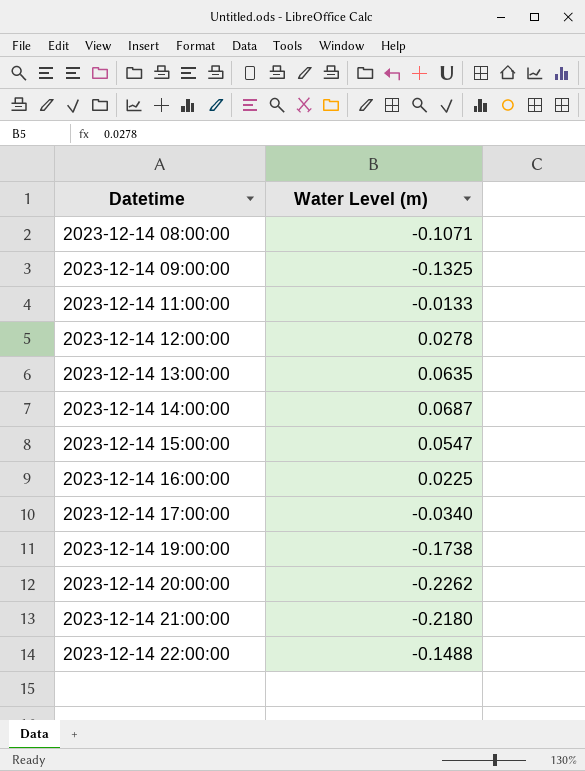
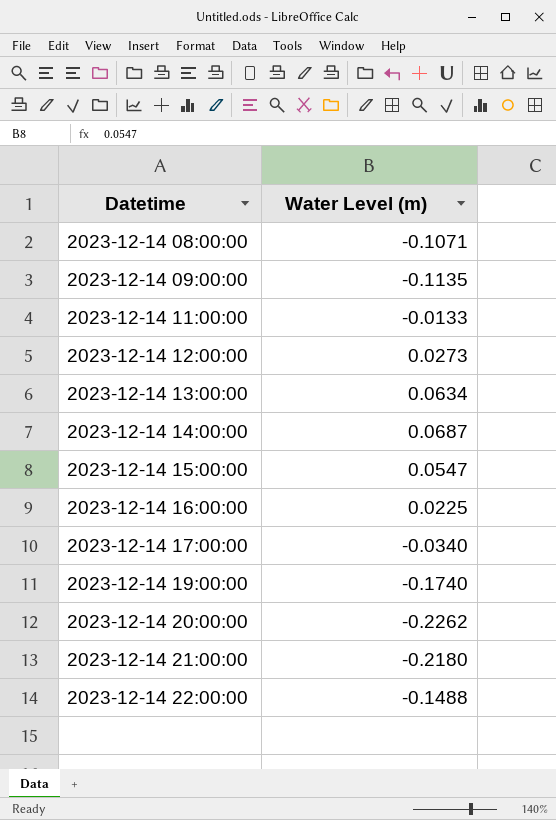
2023-12-14 09:00:00 | Water Level (m): -0.1325 -> -0.1135
2023-12-14 12:00:00 | Water Level (m): 0.0278 -> 0.0273
2023-12-14 13:00:00 | Water Level (m): 0.0635 -> 0.0634
2023-12-14 19:00:00 | Water Level (m): -0.1738 -> -0.1740

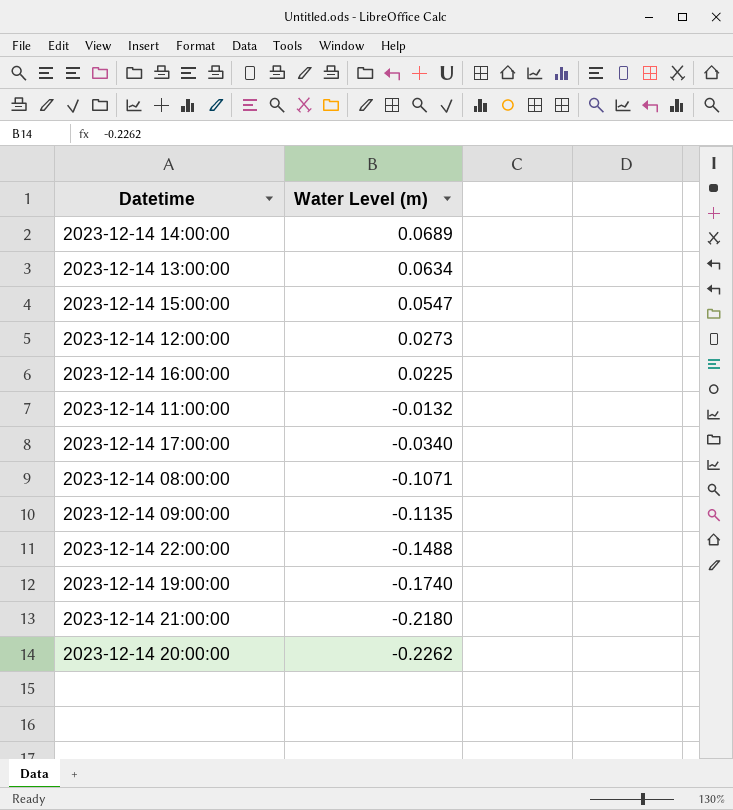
row order: Datetime ascending -> Water Level (m) descending
2023-12-14 14:00:00 | Water Level (m): 0.0687 -> 0.0689
2023-12-14 11:00:00 | Water Level (m): -0.0133 -> -0.0132

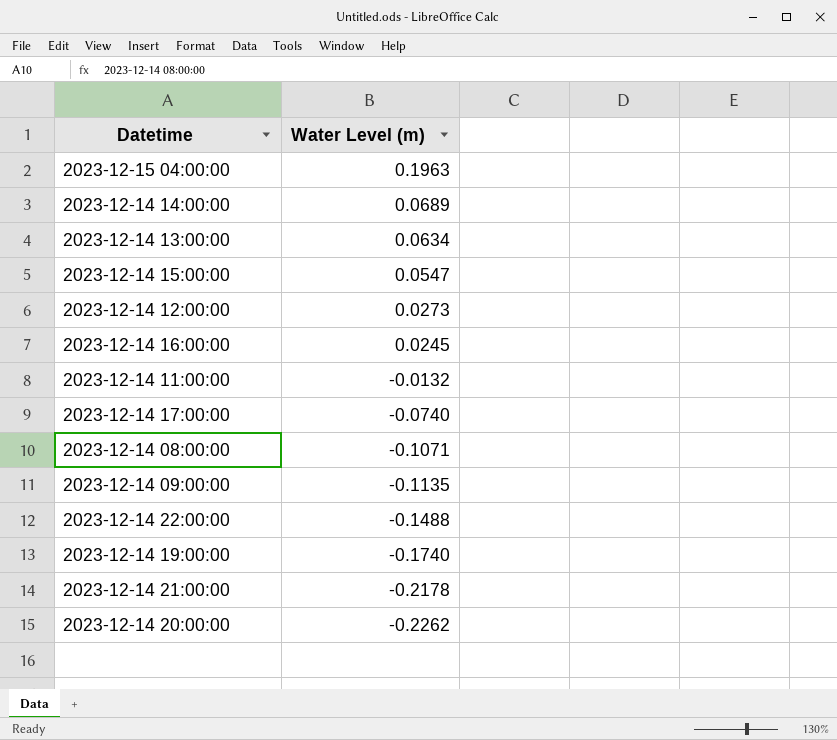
row 2023-12-15 04:00:00: none -> 0.1963
2023-12-14 16:00:00 | Water Level (m): 0.0225 -> 0.0245
2023-12-14 17:00:00 | Water Level (m): -0.0340 -> -0.0740
2023-12-14 21:00:00 | Water Level (m): -0.2180 -> -0.2178

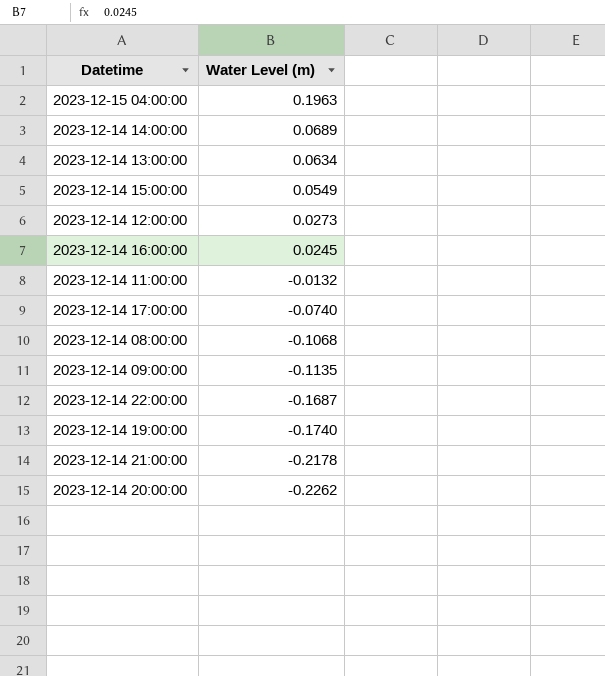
2023-12-14 15:00:00 | Water Level (m): 0.0547 -> 0.0549
2023-12-14 08:00:00 | Water Level (m): -0.1071 -> -0.1068
2023-12-14 22:00:00 | Water Level (m): -0.1488 -> -0.1687

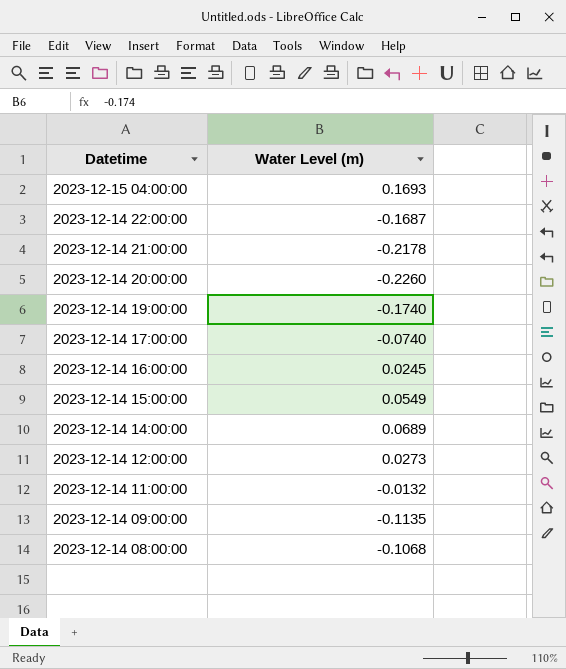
row order: Water Level (m) descending -> Datetime descending
row 2023-12-14 13:00:00: 0.0634 -> none
2023-12-15 04:00:00 | Water Level (m): 0.1963 -> 0.1693
2023-12-14 20:00:00 | Water Level (m): -0.2262 -> -0.2260

